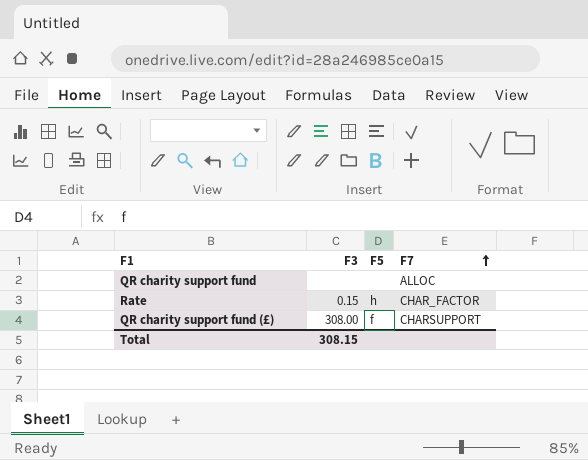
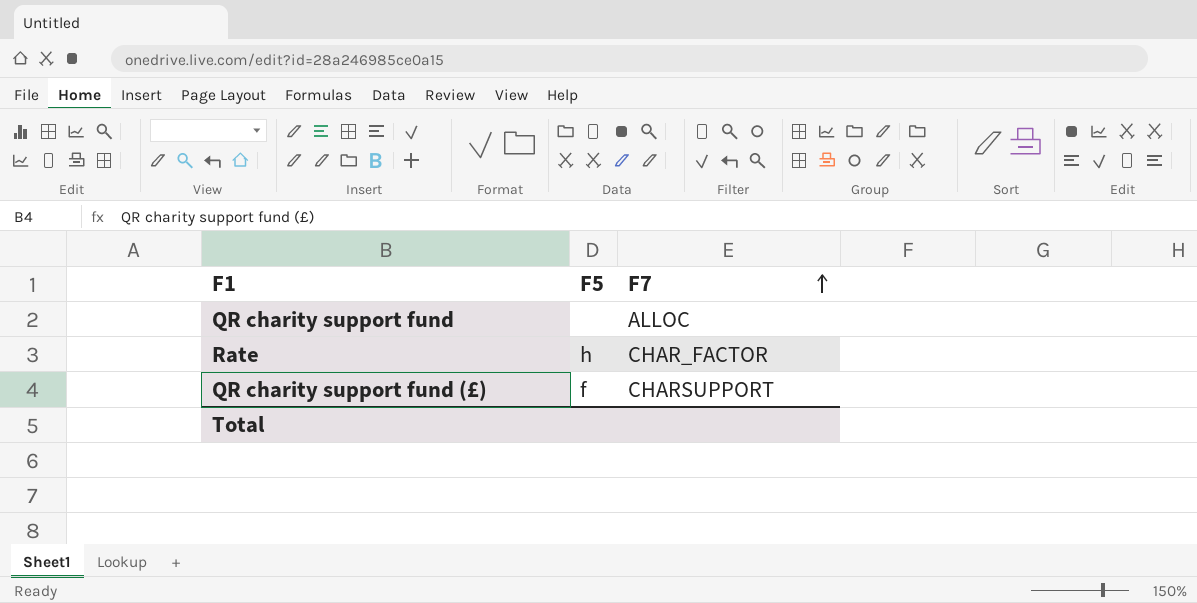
column F3 | position: 2 -> none

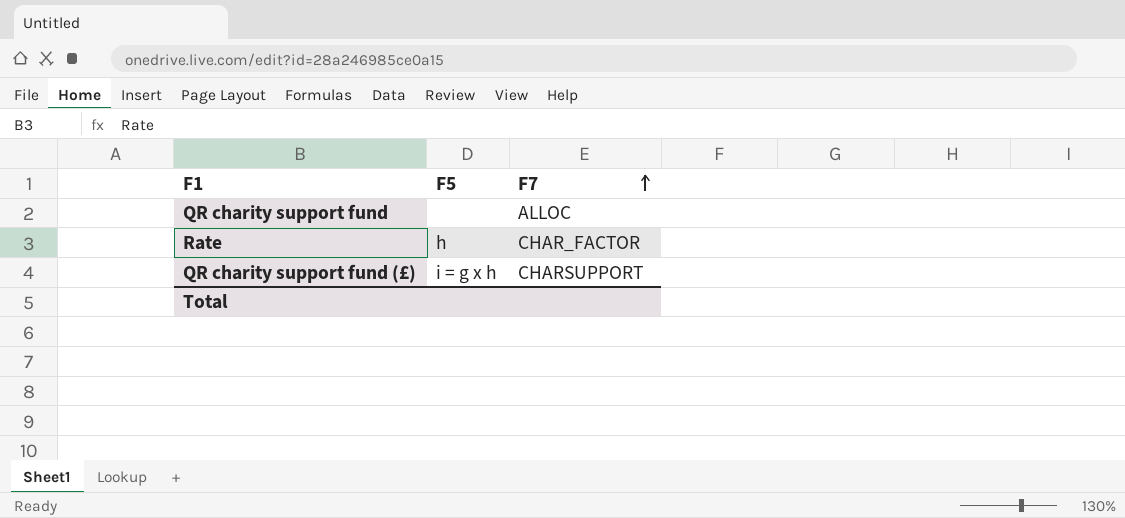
QR charity support fund (£) | F5: f -> i = g x h

